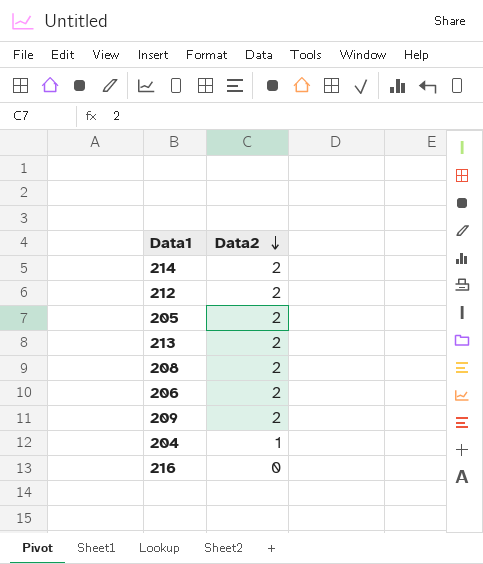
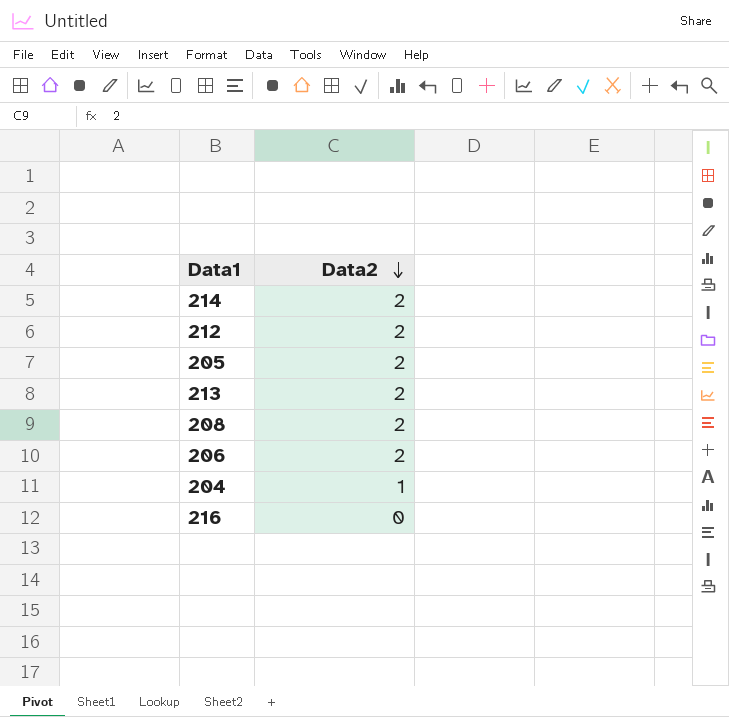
row 209: 2 -> none

